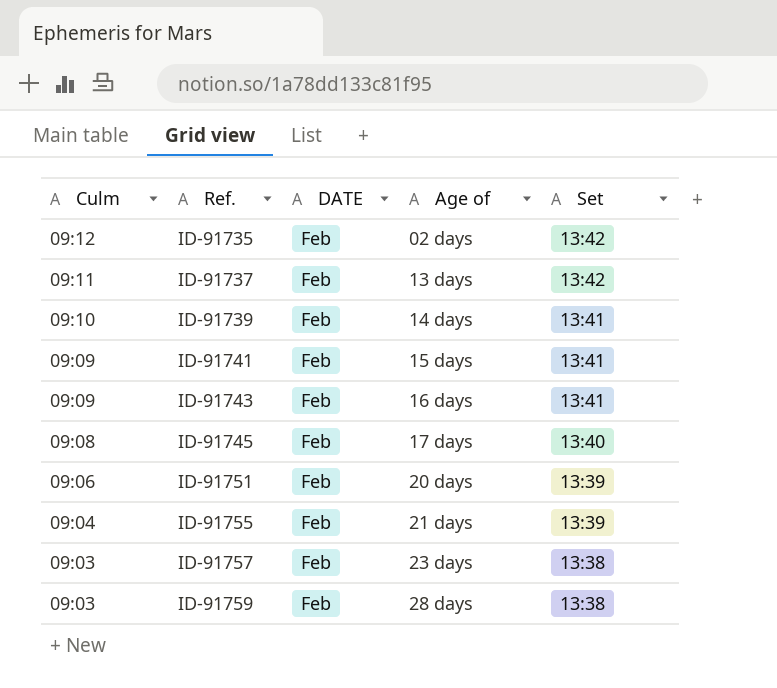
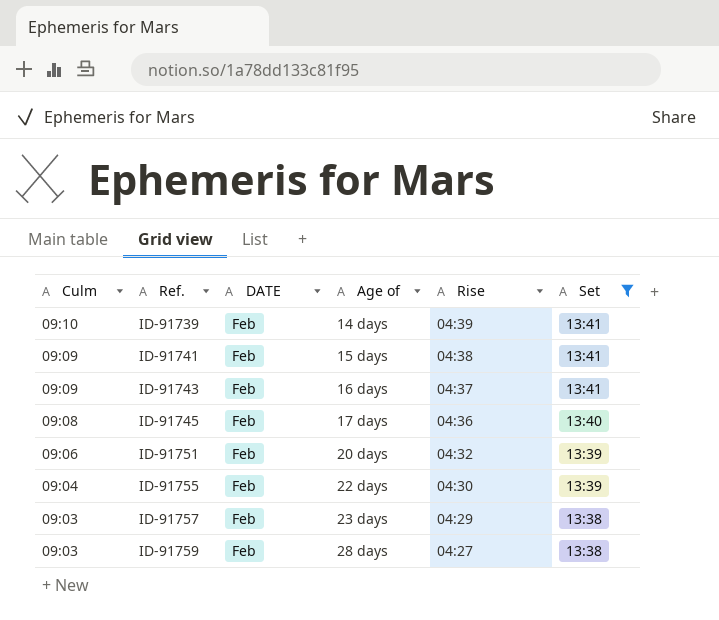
filter: none -> Set != 13:42
column Rise | position: none -> 5
ID-91755 | Age of: 21 days -> 22 days

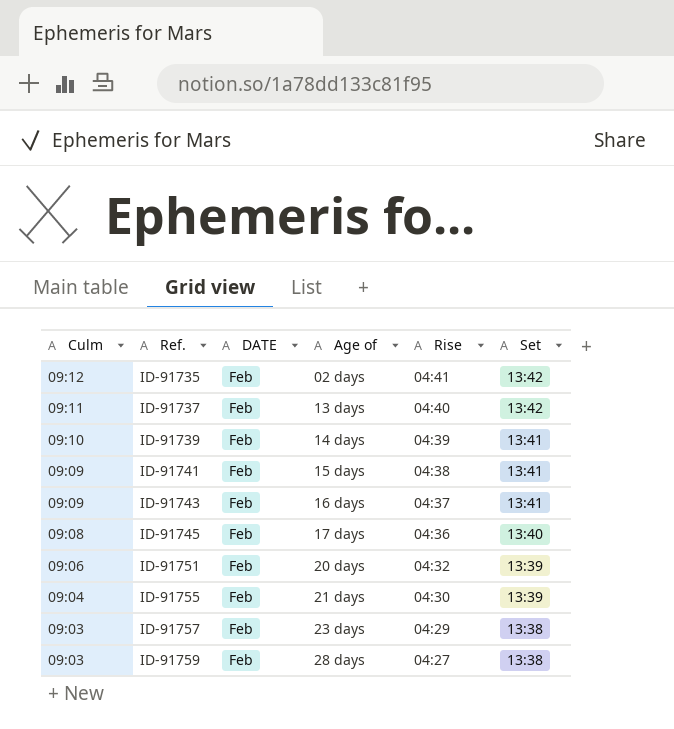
filter: Set != 13:42 -> none
ID-91755 | Age of: 22 days -> 21 days

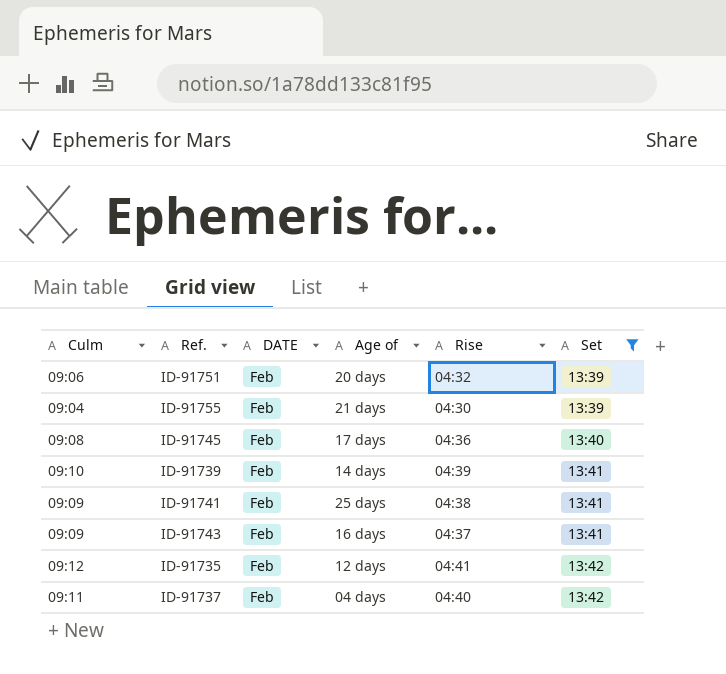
filter: none -> Set != 13:38
row order: Culm descending -> Set ascending
ID-91741 | Age of: 15 days -> 25 days
ID-91735 | Age of: 02 days -> 12 days
ID-91737 | Age of: 13 days -> 04 days

